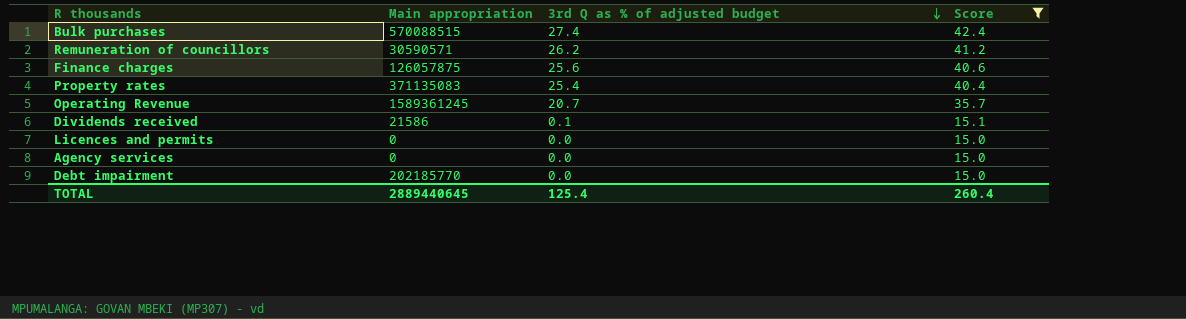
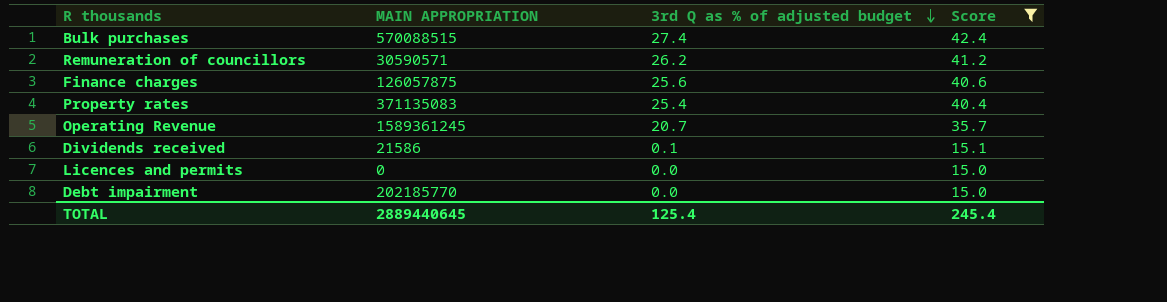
column name: Main appropriation -> MAIN APPROPRIATION
row Agency services: 0 | 0.0 | 15.0 -> none
TOTAL | Score: 260.4 -> 245.4

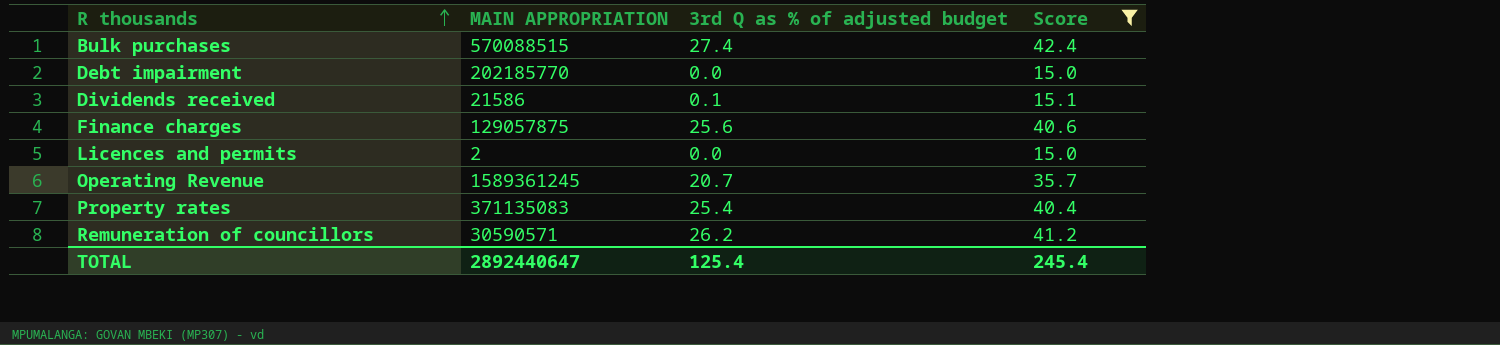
row order: 3rd Q as % of adjusted budget descending -> R thousands ascending
Finance charges | MAIN APPROPRIATION: 126057875 -> 129057875
Licences and permits | MAIN APPROPRIATION: 0 -> 2
TOTAL | MAIN APPROPRIATION: 2889440645 -> 2892440647

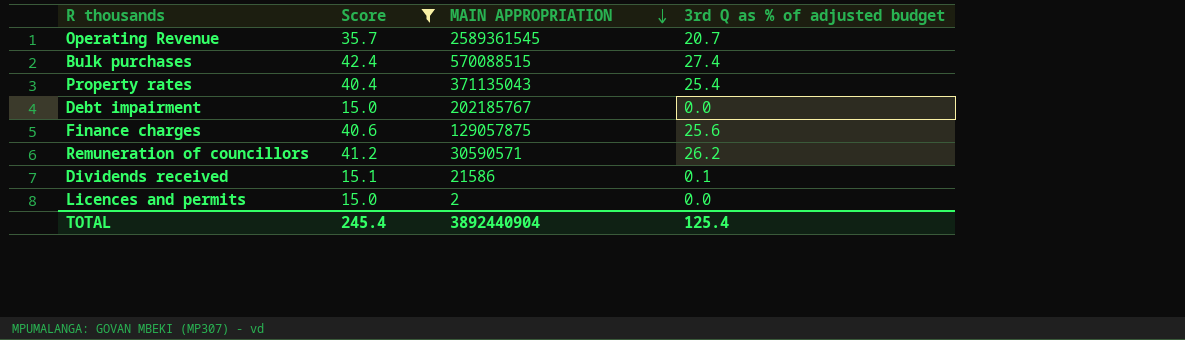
row order: R thousands ascending -> MAIN APPROPRIATION descending
column Score | position: 4 -> 2
Operating Revenue | MAIN APPROPRIATION: 1589361245 -> 2589361545
Property rates | MAIN APPROPRIATION: 371135083 -> 371135043
Debt impairment | MAIN APPROPRIATION: 202185770 -> 202185767
TOTAL | MAIN APPROPRIATION: 2892440647 -> 3892440904

